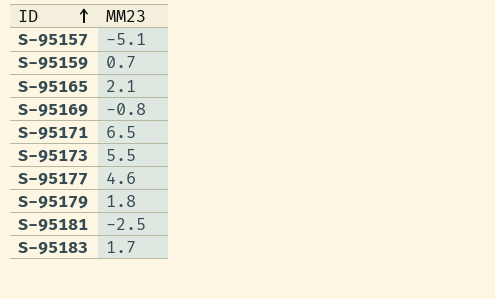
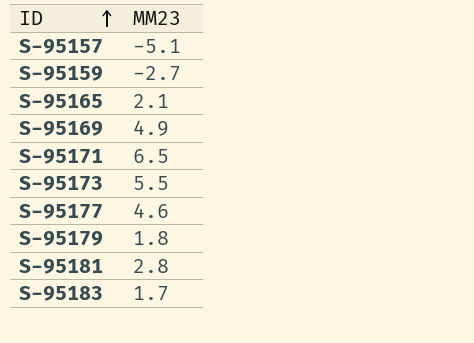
S-95159 | MM23: 0.7 -> -2.7
S-95169 | MM23: -0.8 -> 4.9
S-95181 | MM23: -2.5 -> 2.8

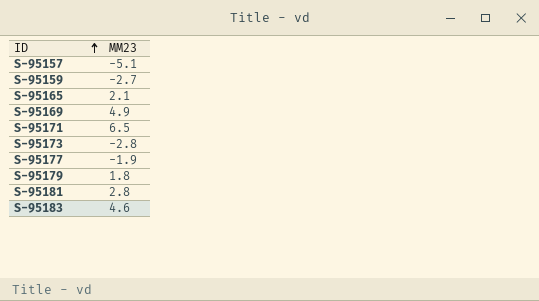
S-95173 | MM23: 5.5 -> -2.8
S-95177 | MM23: 4.6 -> -1.9
S-95183 | MM23: 1.7 -> 4.6

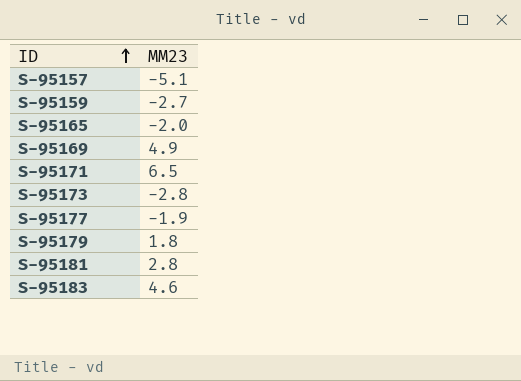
S-95165 | MM23: 2.1 -> -2.0

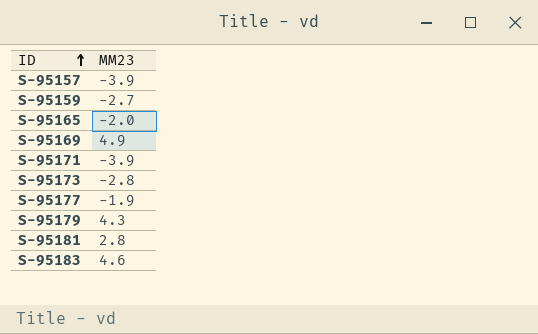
S-95157 | MM23: -5.1 -> -3.9
S-95171 | MM23: 6.5 -> -3.9
S-95179 | MM23: 1.8 -> 4.3

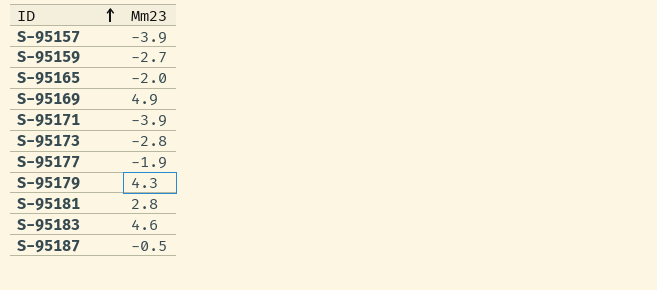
column name: MM23 -> Mm23
row S-95187: none -> -0.5

